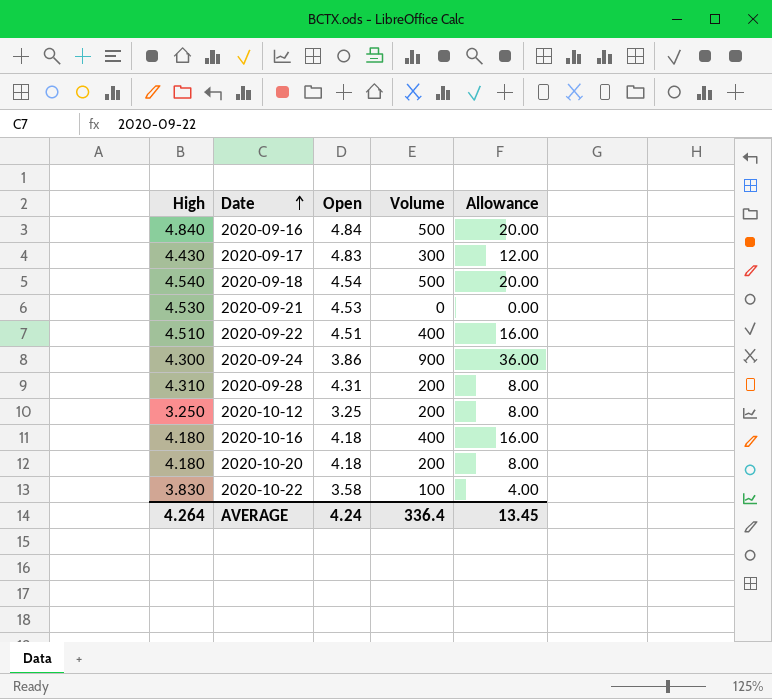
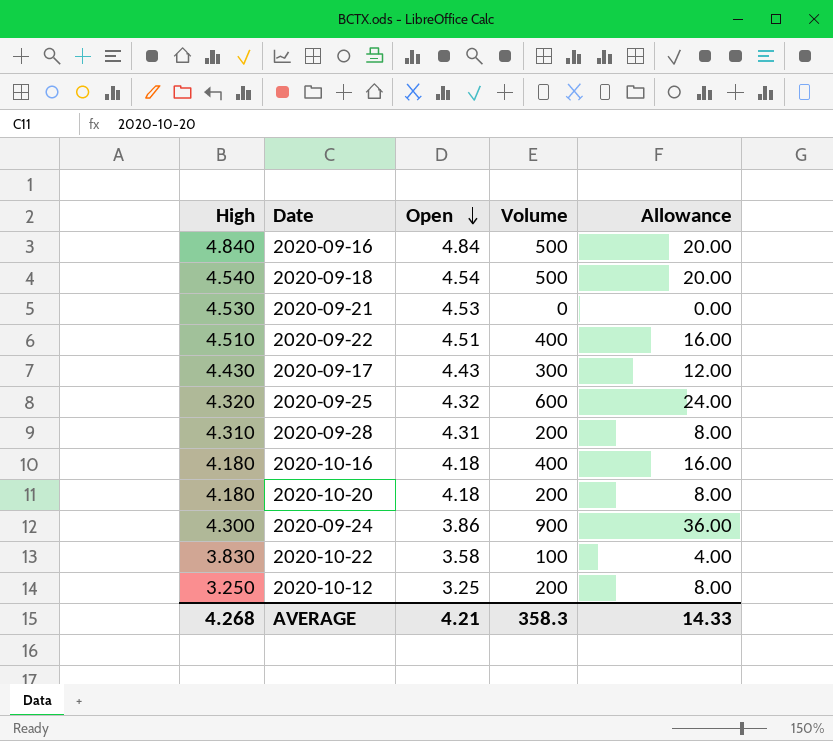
row order: Date ascending -> Open descending
2020-09-17 | Open: 4.83 -> 4.43
row 2020-09-25: none -> 4.320 | 4.32 | 600 | 24.00
AVERAGE | High: 4.264 -> 4.268
AVERAGE | Open: 4.24 -> 4.21
AVERAGE | Volume: 336.4 -> 358.3
AVERAGE | Allowance: 13.45 -> 14.33

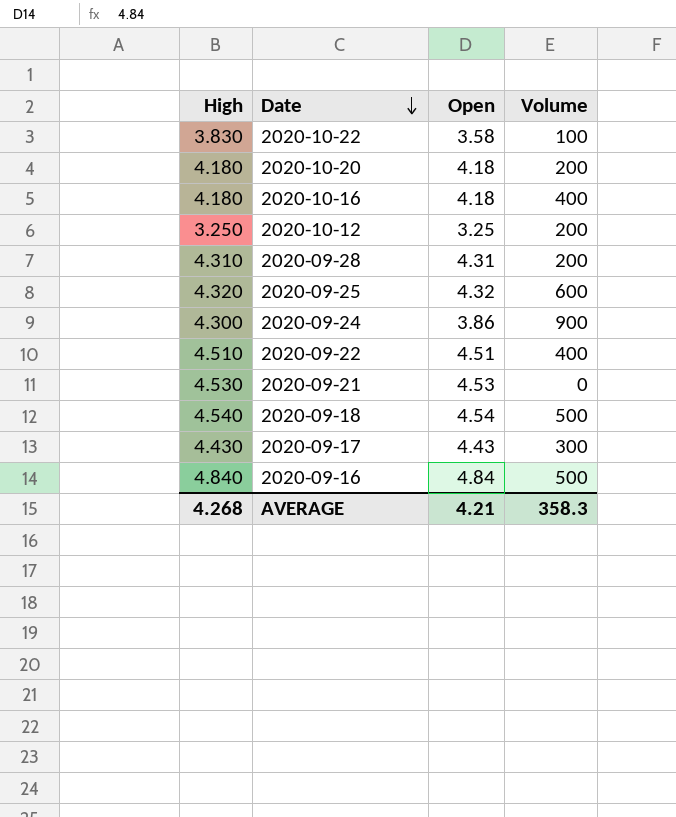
row order: Open descending -> Date descending
column Allowance | formula: [Volume] * 0.04 -> none

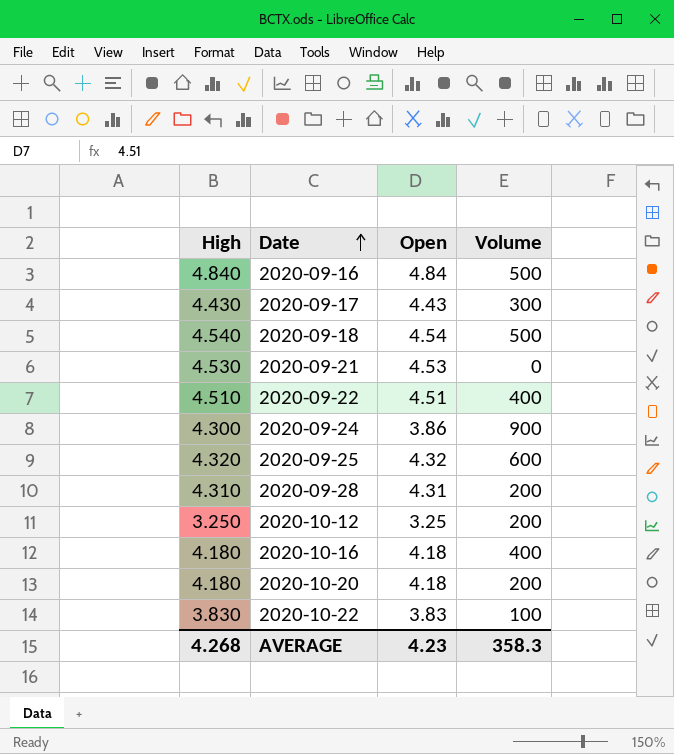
row order: Date descending -> Date ascending
2020-10-22 | Open: 3.58 -> 3.83
AVERAGE | Open: 4.21 -> 4.23

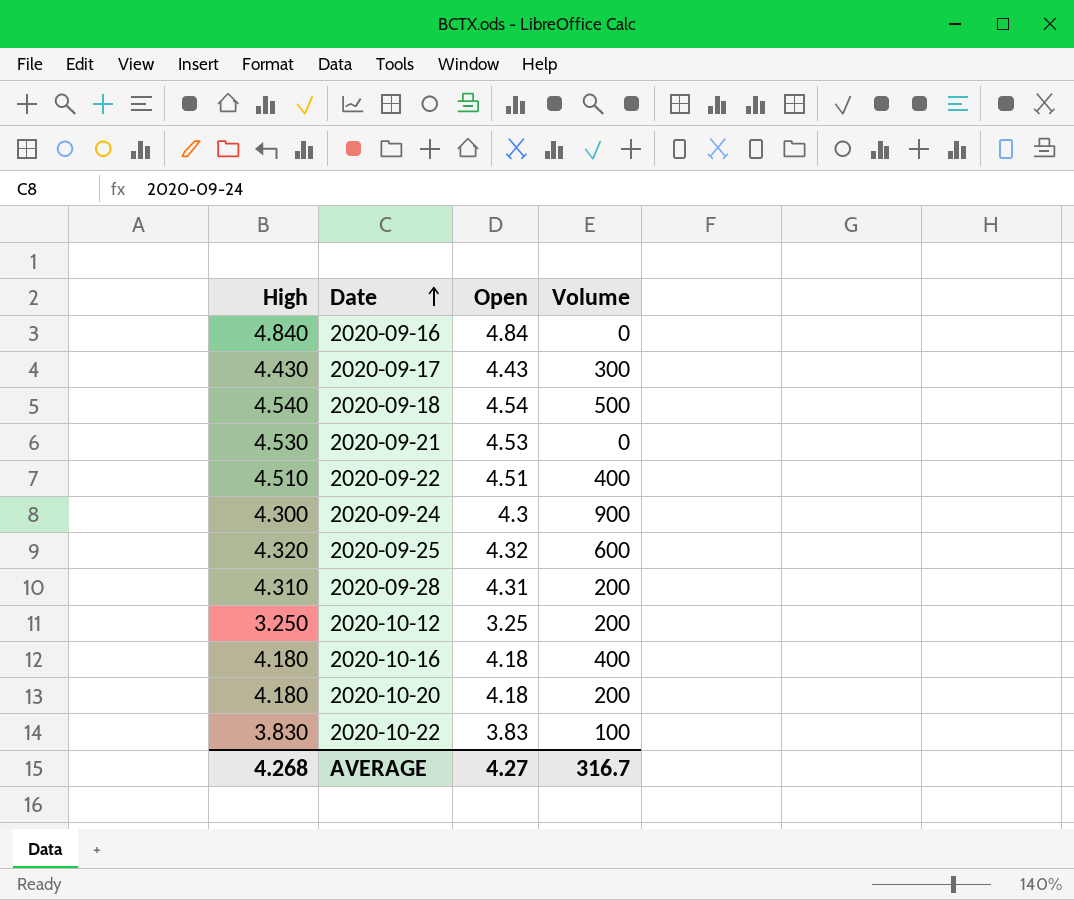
2020-09-16 | Volume: 500 -> 0
2020-09-24 | Open: 3.86 -> 4.3
AVERAGE | Open: 4.23 -> 4.27
AVERAGE | Volume: 358.3 -> 316.7

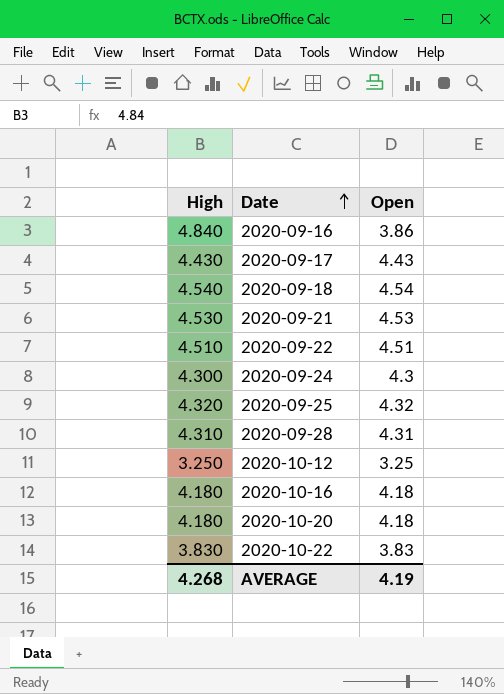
column Volume | position: 4 -> none
2020-09-16 | Open: 4.84 -> 3.86
AVERAGE | Open: 4.27 -> 4.19

